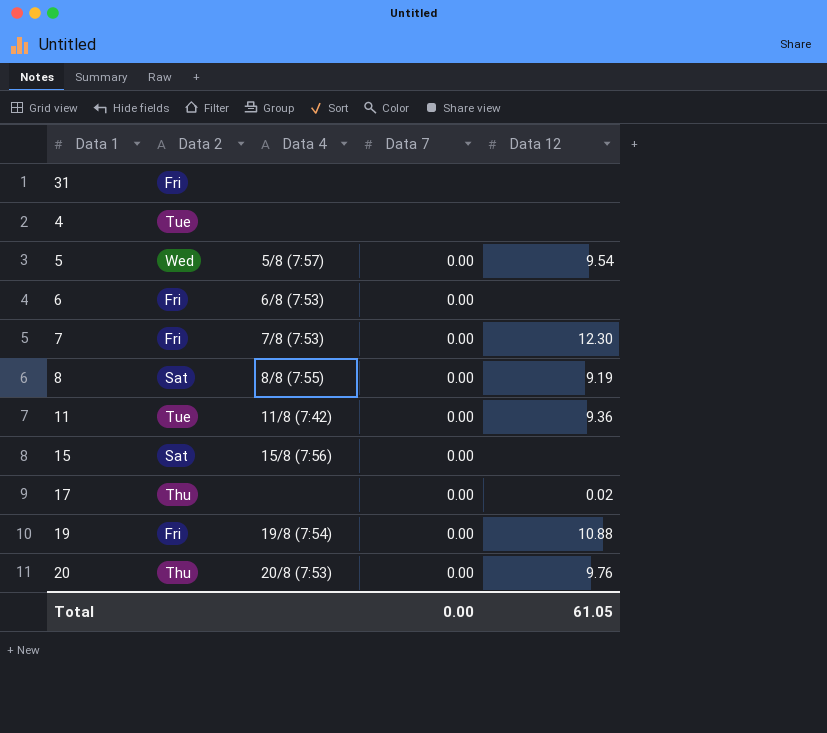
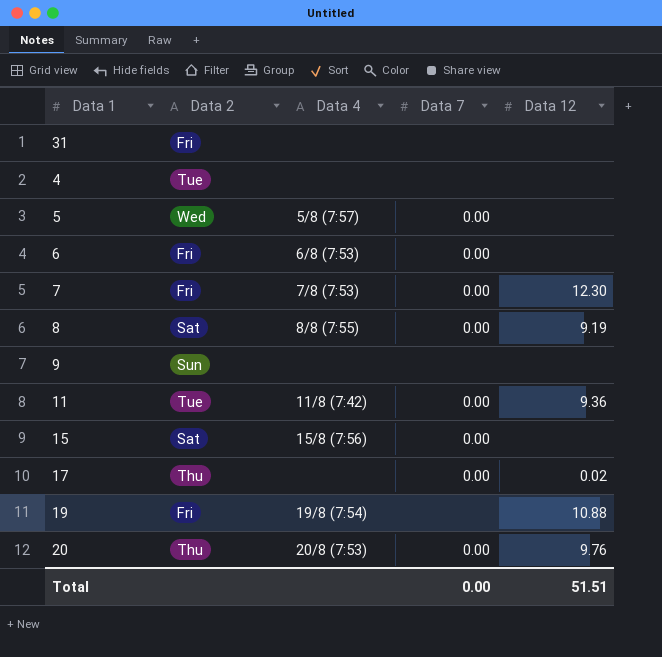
5 | Data 12: 9.54 -> none
row 9: none -> Sun | none | none | none
19 | Data 7: 0.00 -> none
Total | Data 12: 61.05 -> 51.51

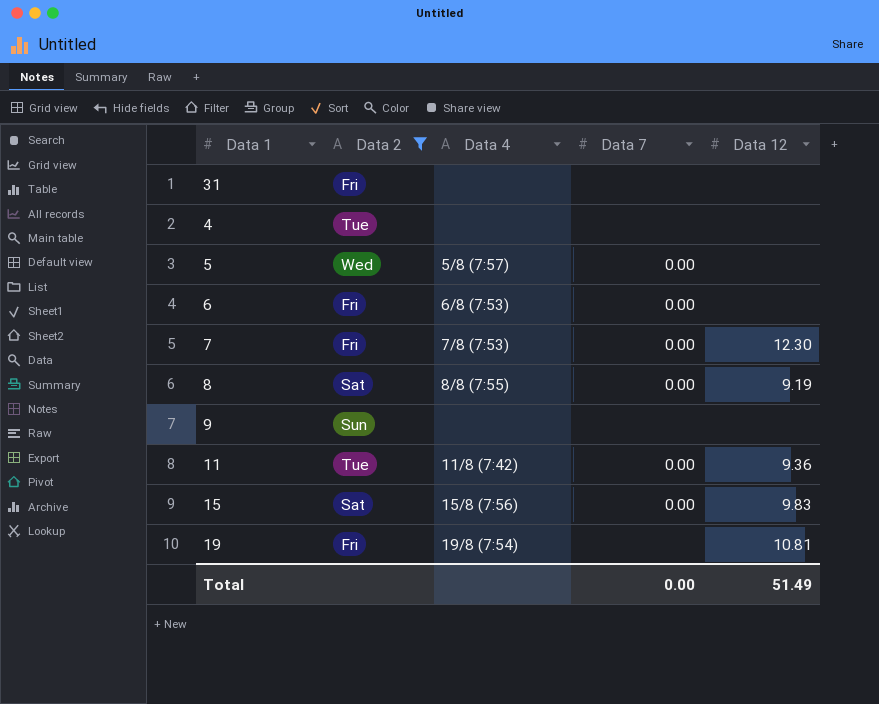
filter: none -> Data 2 != Thu
15 | Data 12: none -> 9.83
19 | Data 12: 10.88 -> 10.81
Total | Data 12: 51.51 -> 51.49

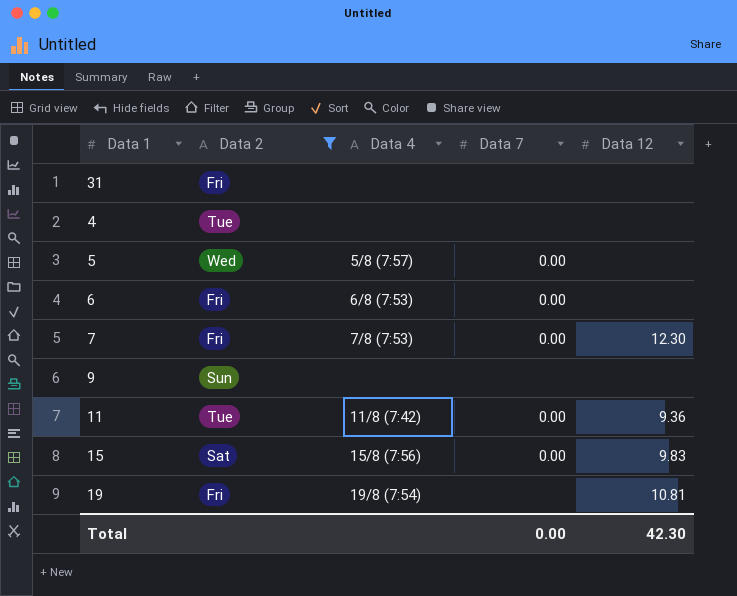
row 8: Sat | 8/8 (7:55) | 0.00 | 9.19 -> none
Total | Data 12: 51.49 -> 42.30

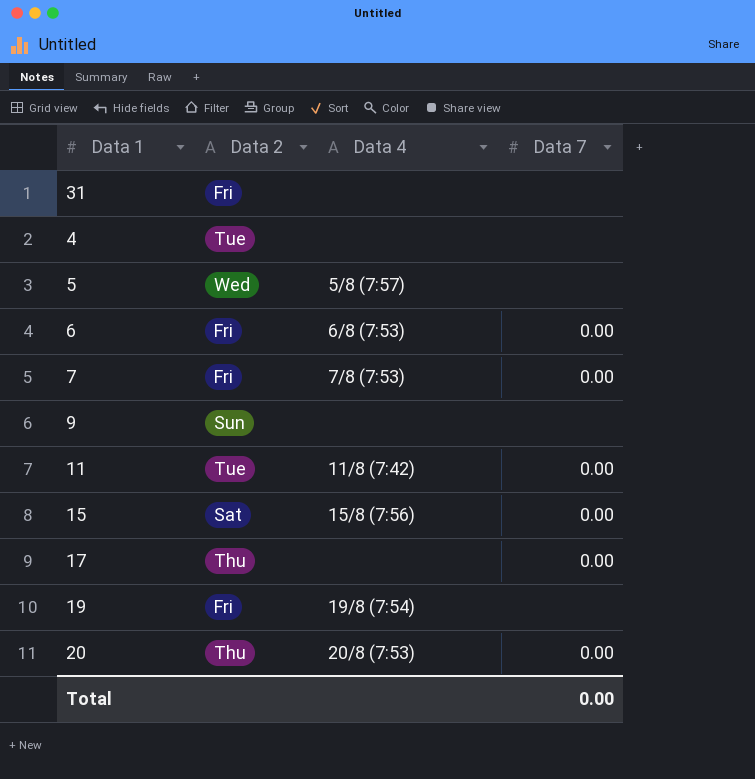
filter: Data 2 != Thu -> none
column Data 12 | position: 5 -> none
5 | Data 7: 0.00 -> none

